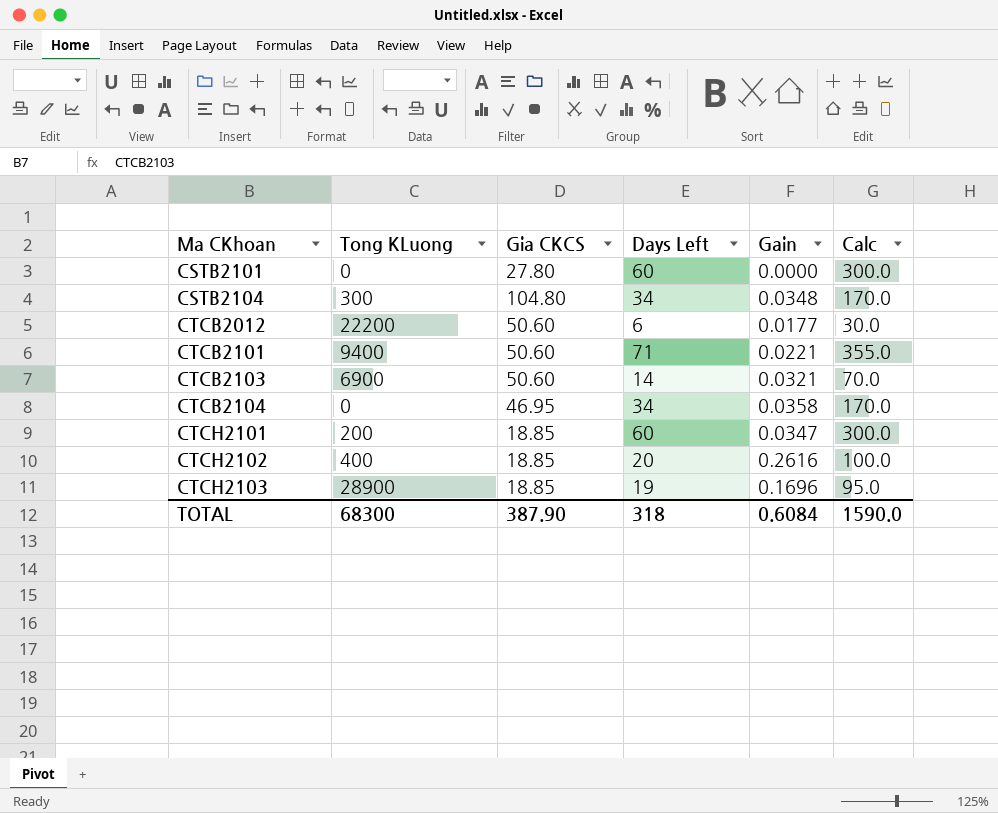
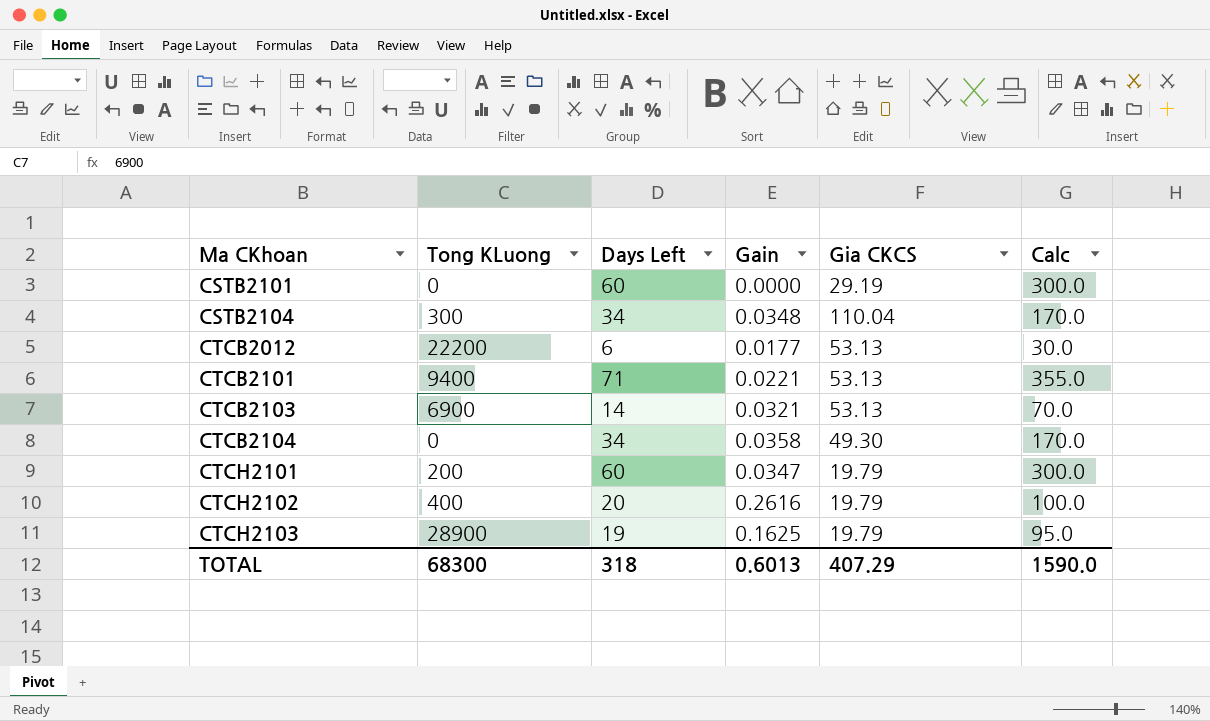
column Gia CKCS | position: 3 -> 5
CSTB2101 | Gia CKCS: 27.80 -> 29.19
CSTB2104 | Gia CKCS: 104.80 -> 110.04
CTCB2012 | Gia CKCS: 50.60 -> 53.13
CTCB2101 | Gia CKCS: 50.60 -> 53.13
CTCB2103 | Gia CKCS: 50.60 -> 53.13
CTCB2104 | Gia CKCS: 46.95 -> 49.30
CTCH2101 | Gia CKCS: 18.85 -> 19.79
CTCH2102 | Gia CKCS: 18.85 -> 19.79
CTCH2103 | Gain: 0.1696 -> 0.1625
CTCH2103 | Gia CKCS: 18.85 -> 19.79
TOTAL | Gain: 0.6084 -> 0.6013
TOTAL | Gia CKCS: 387.90 -> 407.29

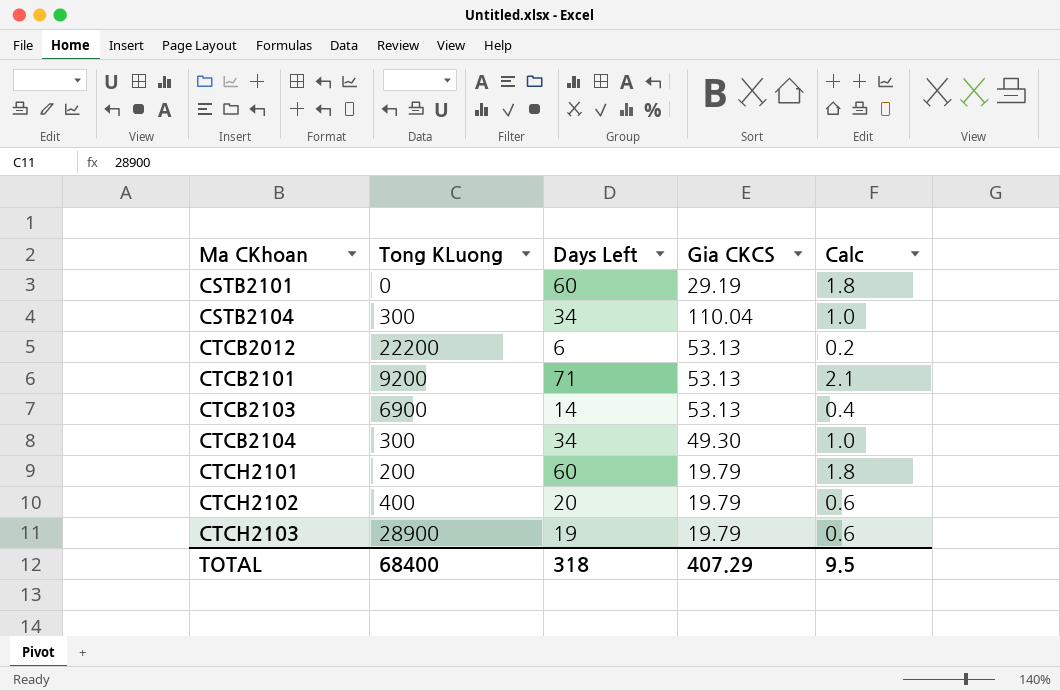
column Gain | position: 4 -> none
column Calc | formula: [Days Left] * 5 -> [Days Left] * 0.03
CTCB2101 | Tong KLuong: 9400 -> 9200
CTCB2104 | Tong KLuong: 0 -> 300
TOTAL | Tong KLuong: 68300 -> 68400
TOTAL | Calc: 1590.0 -> 9.5

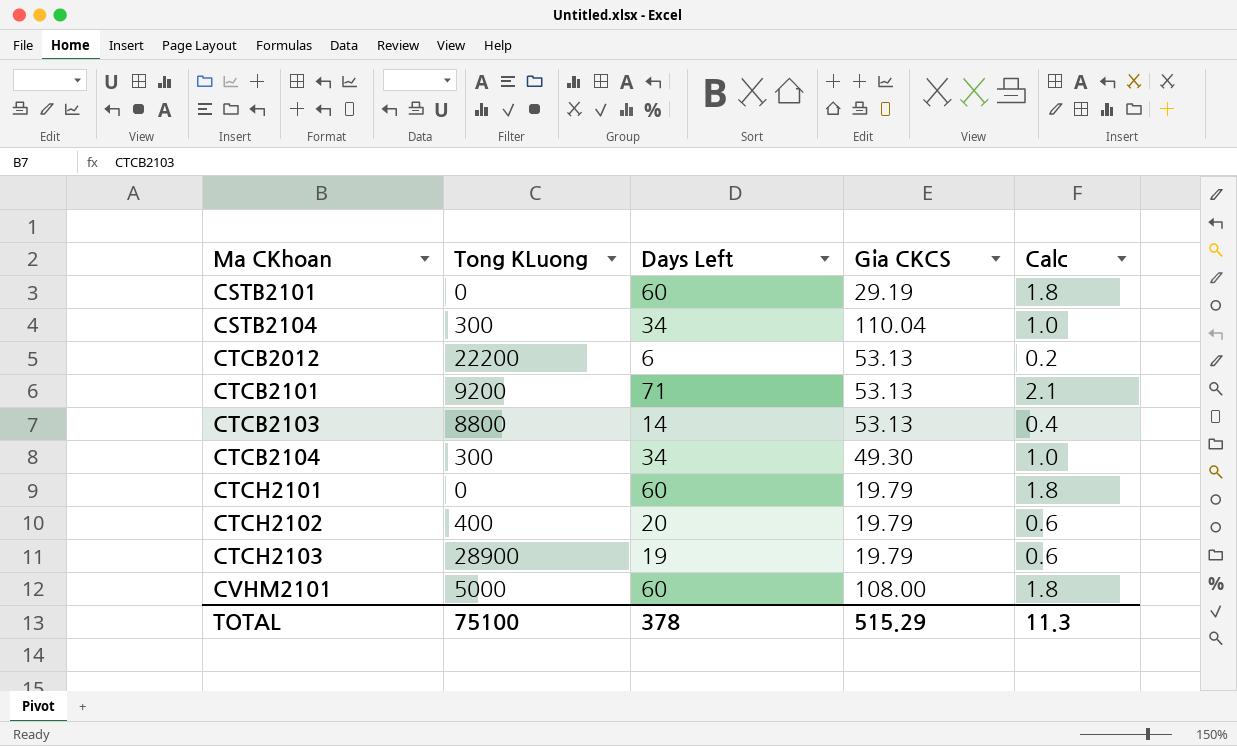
CTCB2103 | Tong KLuong: 6900 -> 8800
CTCH2101 | Tong KLuong: 200 -> 0
row CVHM2101: none -> 5000 | 60 | 108.00 | 1.8
TOTAL | Tong KLuong: 68400 -> 75100
TOTAL | Days Left: 318 -> 378
TOTAL | Gia CKCS: 407.29 -> 515.29
TOTAL | Calc: 9.5 -> 11.3

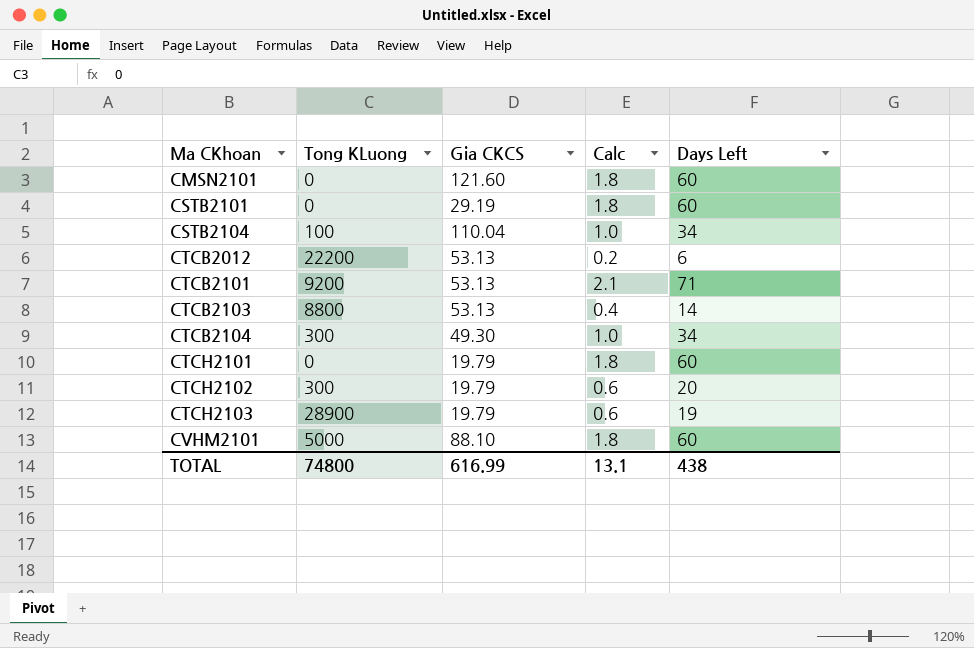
column Days Left | position: 3 -> 5
row CMSN2101: none -> 0 | 121.60 | 1.8 | 60
CSTB2104 | Tong KLuong: 300 -> 100
CTCH2102 | Tong KLuong: 400 -> 300
CVHM2101 | Gia CKCS: 108.00 -> 88.10
TOTAL | Tong KLuong: 75100 -> 74800
TOTAL | Gia CKCS: 515.29 -> 616.99
TOTAL | Calc: 11.3 -> 13.1
TOTAL | Days Left: 378 -> 438

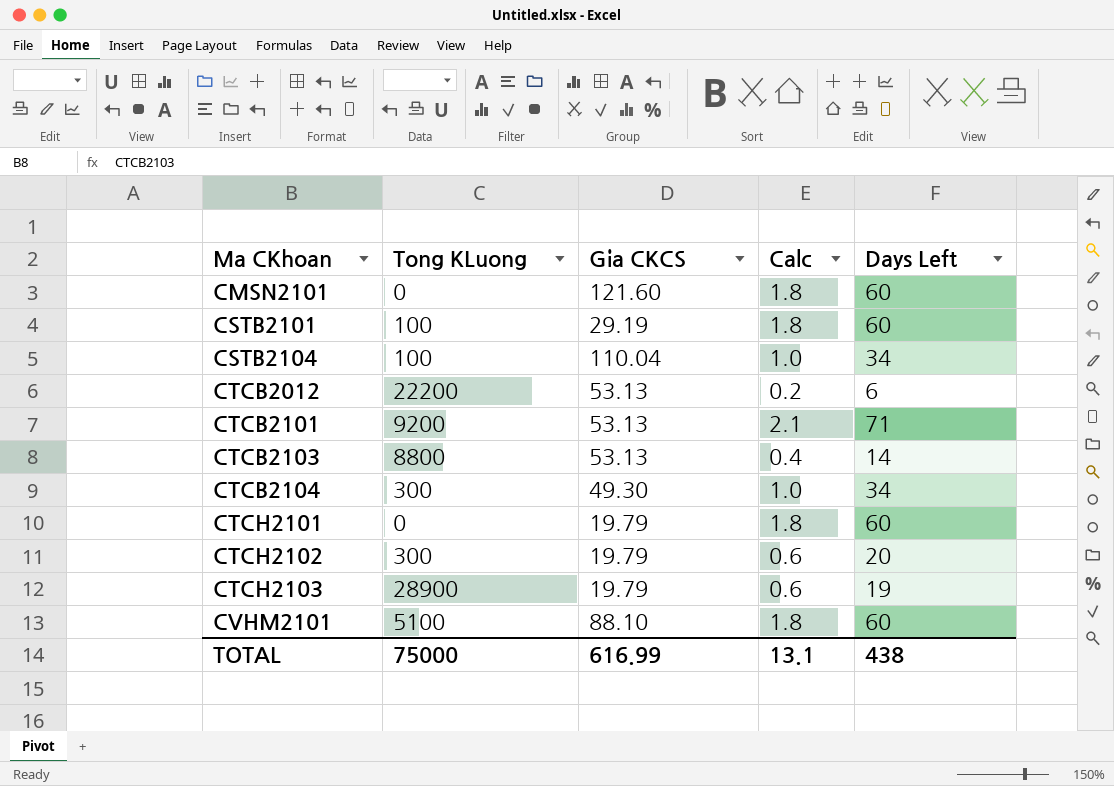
CSTB2101 | Tong KLuong: 0 -> 100
CVHM2101 | Tong KLuong: 5000 -> 5100
TOTAL | Tong KLuong: 74800 -> 75000

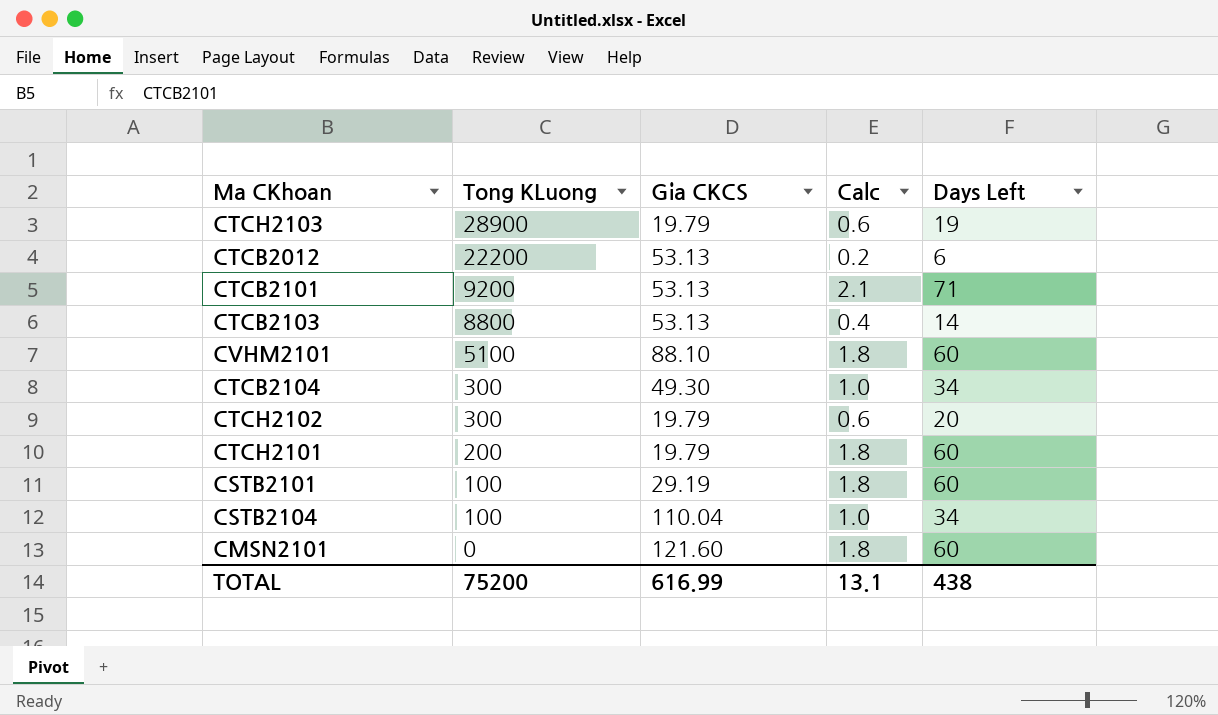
row order: Ma CKhoan ascending -> Tong KLuong descending
CTCH2101 | Tong KLuong: 0 -> 200
TOTAL | Tong KLuong: 75000 -> 75200

